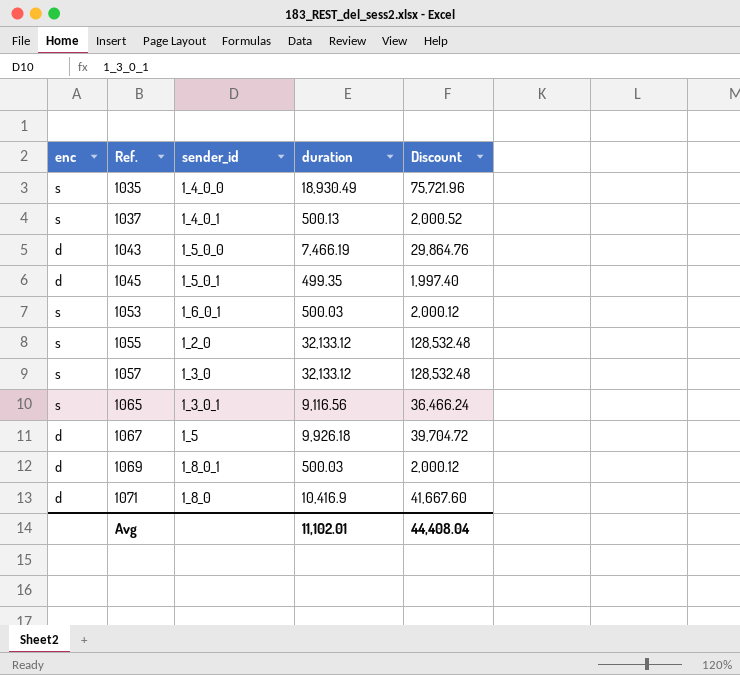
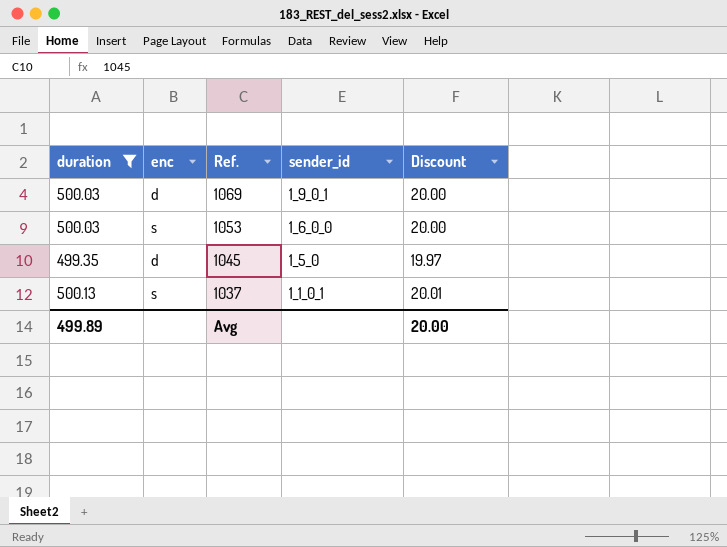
filter: none -> duration <= 500.13
row order: Ref. ascending -> Ref. descending
column duration | position: 4 -> 1
column Discount | formula: [duration] * 4 -> [duration] * 0.04
1069 | sender_id: 1_8_0_1 -> 1_9_0_1
1053 | sender_id: 1_6_0_1 -> 1_6_0_0
1045 | sender_id: 1_5_0_1 -> 1_5_0
1037 | sender_id: 1_4_0_1 -> 1_1_0_1
Avg | duration: 11,102.01 -> 499.89
Avg | Discount: 44,408.04 -> 20.00

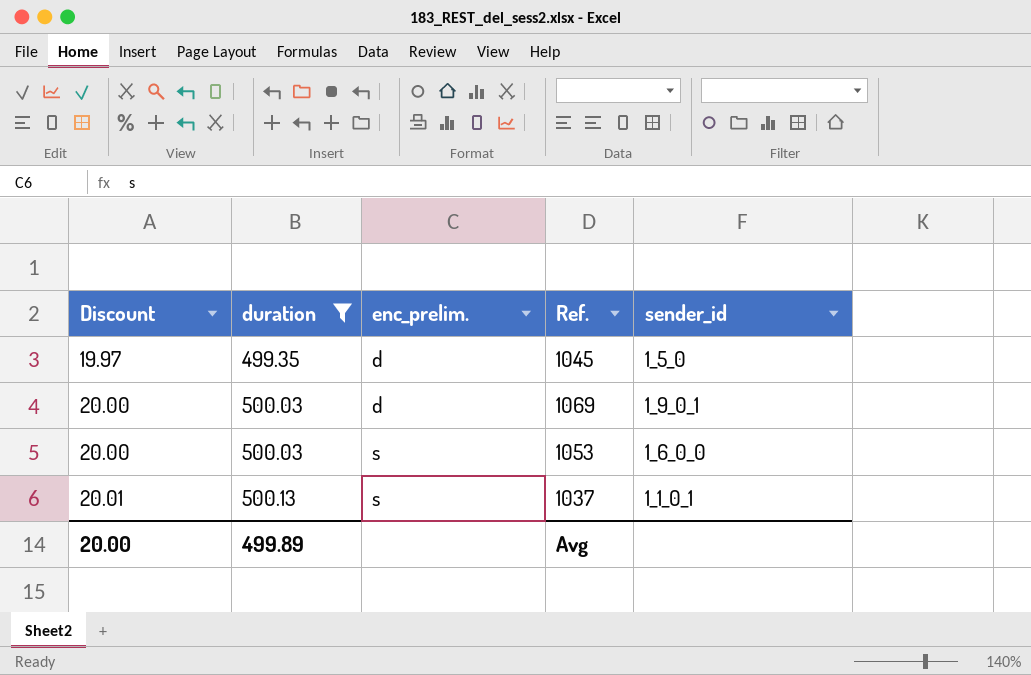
row order: Ref. descending -> Discount ascending
column Discount | position: 5 -> 1
column name: enc -> enc_prelim.

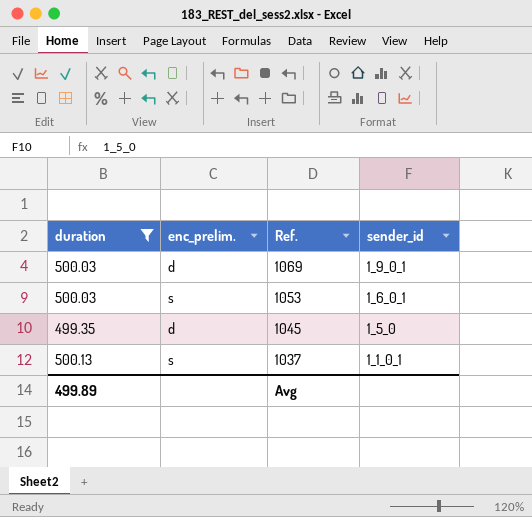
row order: Discount ascending -> Ref. descending
column Discount | formula: [duration] * 0.04 -> none
1053 | sender_id: 1_6_0_0 -> 1_6_0_1

